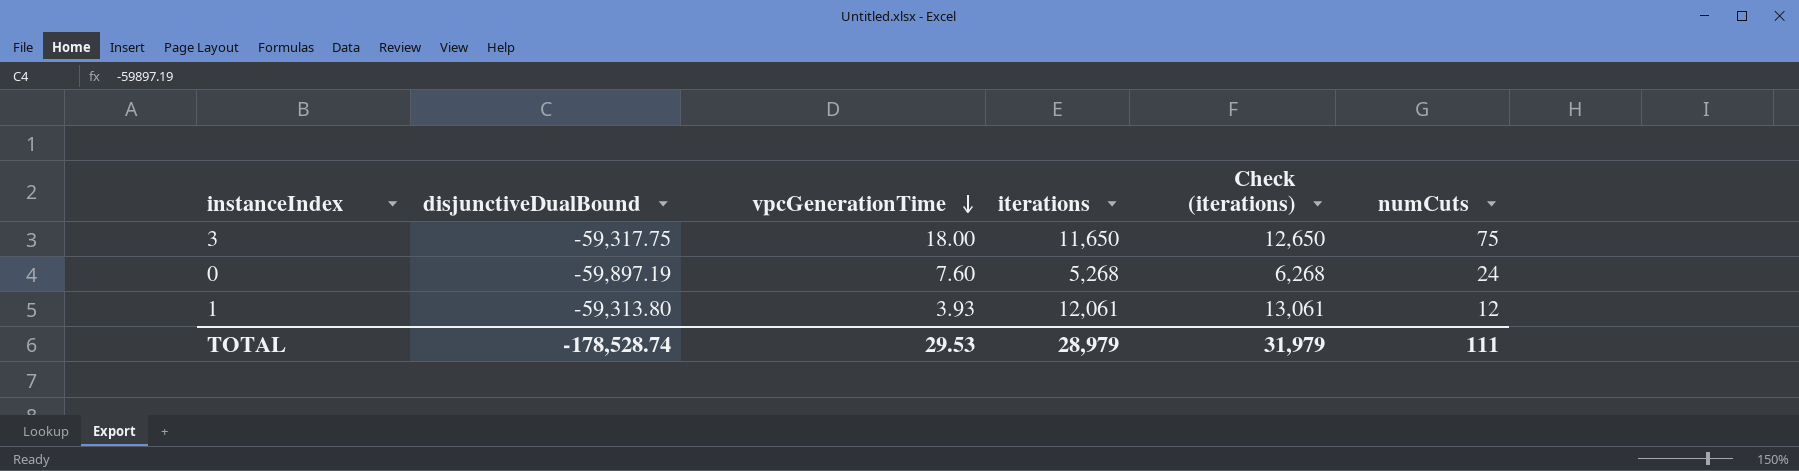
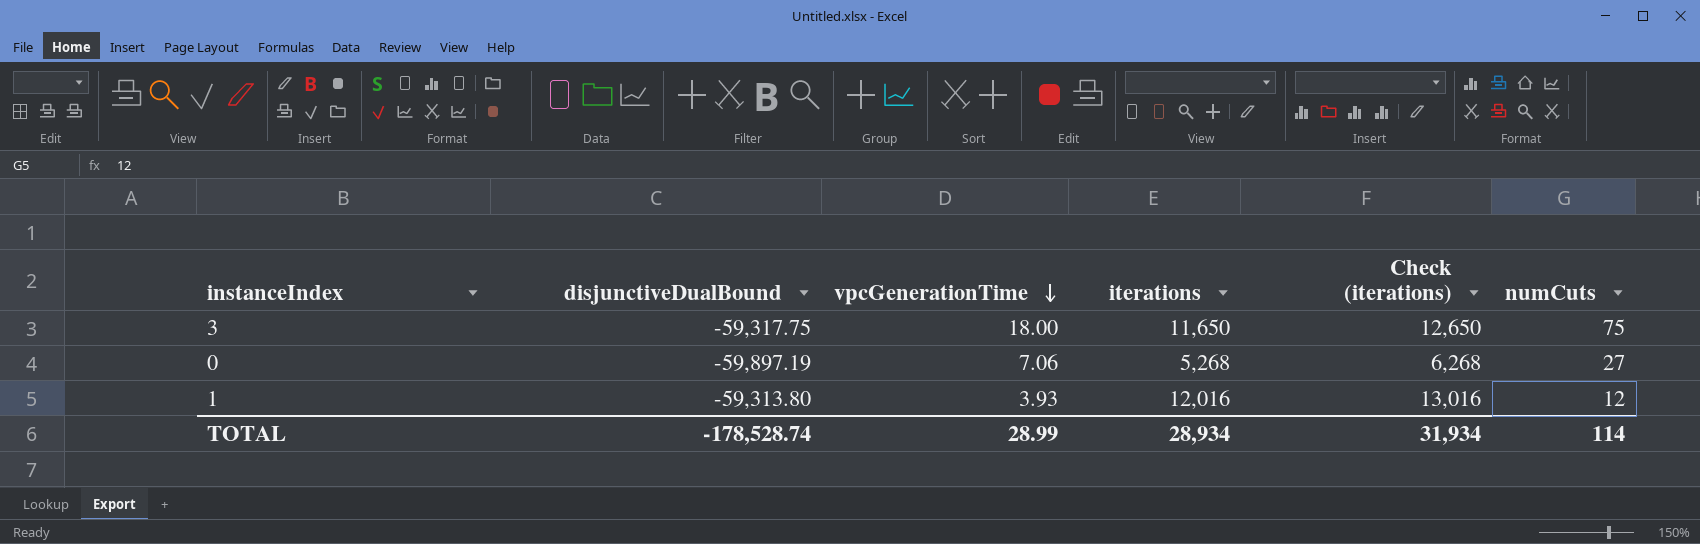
0 | vpcGenerationTime: 7.60 -> 7.06
0 | numCuts: 24 -> 27
1 | iterations: 12,061 -> 12,016
1 | Check (iterations): 13,061 -> 13,016
TOTAL | vpcGenerationTime: 29.53 -> 28.99
TOTAL | iterations: 28,979 -> 28,934
TOTAL | Check (iterations): 31,979 -> 31,934
TOTAL | numCuts: 111 -> 114

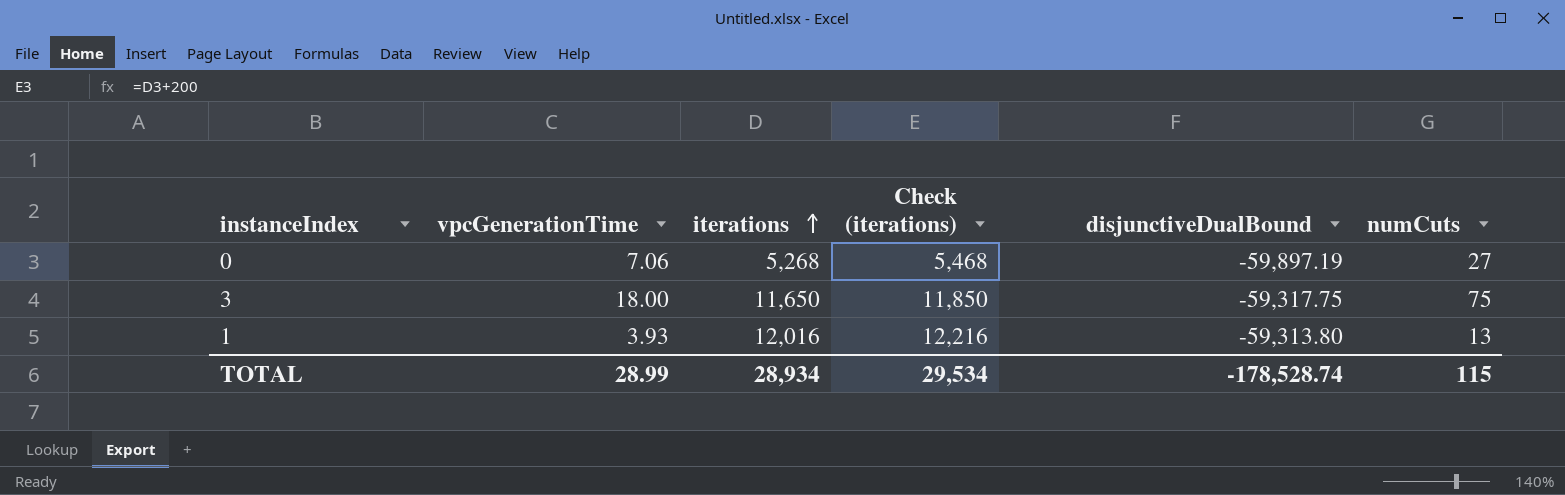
row order: vpcGenerationTime descending -> iterations ascending
column Check (iterations) | formula: [iterations] + 1000 -> [iterations] + 200
column disjunctiveDualBound | position: 2 -> 5
1 | numCuts: 12 -> 13
TOTAL | Check (iterations): 31,934 -> 29,534
TOTAL | numCuts: 114 -> 115

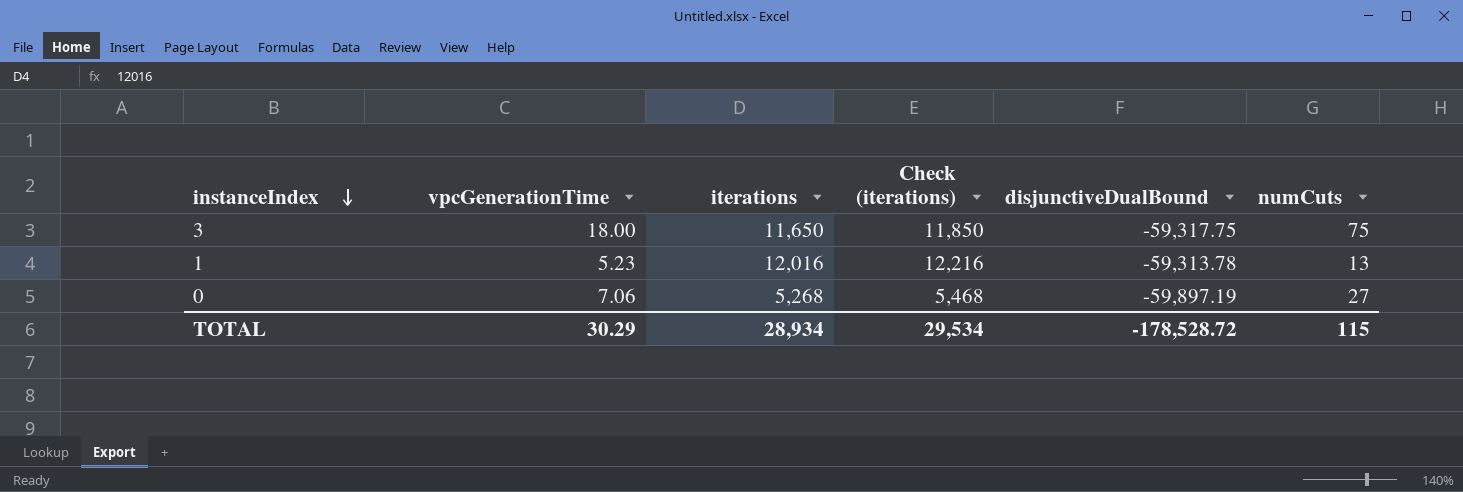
row order: iterations ascending -> instanceIndex descending
1 | vpcGenerationTime: 3.93 -> 5.23
1 | disjunctiveDualBound: -59,313.80 -> -59,313.78
TOTAL | vpcGenerationTime: 28.99 -> 30.29
TOTAL | disjunctiveDualBound: -178,528.74 -> -178,528.72

